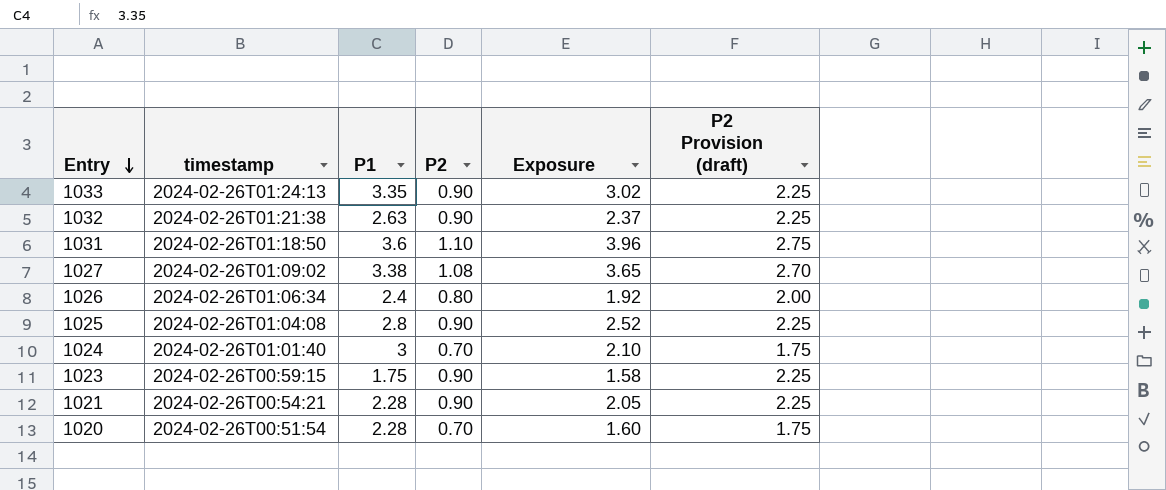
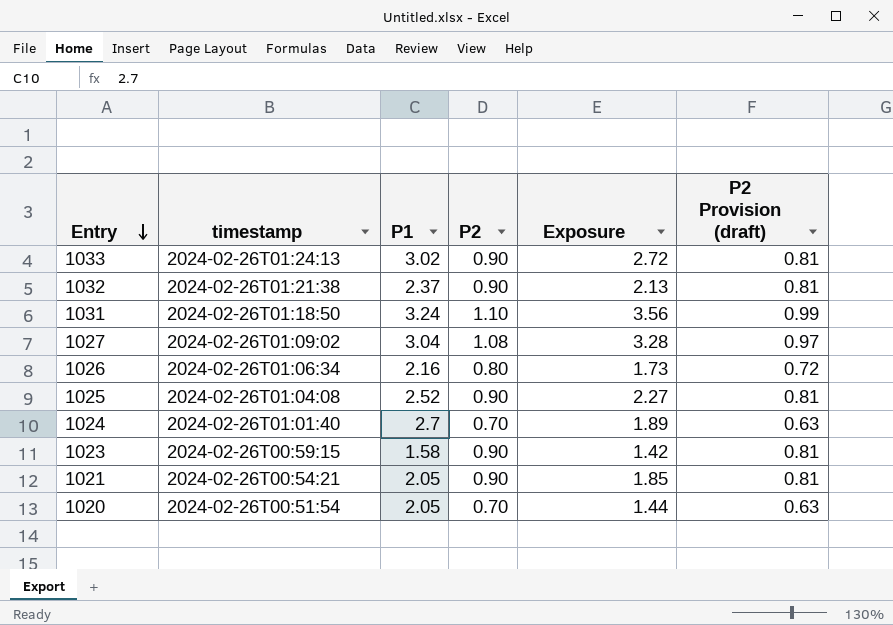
column P2 Provision (draft) | formula: [P2] * 2.5 -> [P2] * 0.9
1033 | P1: 3.35 -> 3.02
1033 | Exposure: 3.02 -> 2.72
1032 | P1: 2.63 -> 2.37
1032 | Exposure: 2.37 -> 2.13
1031 | P1: 3.6 -> 3.24
1031 | Exposure: 3.96 -> 3.56
1027 | P1: 3.38 -> 3.04
1027 | Exposure: 3.65 -> 3.28
1026 | P1: 2.4 -> 2.16
1026 | Exposure: 1.92 -> 1.73
1025 | P1: 2.8 -> 2.52
1025 | Exposure: 2.52 -> 2.27
1024 | P1: 3 -> 2.7
1024 | Exposure: 2.10 -> 1.89
1023 | P1: 1.75 -> 1.58
1023 | Exposure: 1.58 -> 1.42
1021 | P1: 2.28 -> 2.05
1021 | Exposure: 2.05 -> 1.85
1020 | P1: 2.28 -> 2.05
1020 | Exposure: 1.60 -> 1.44

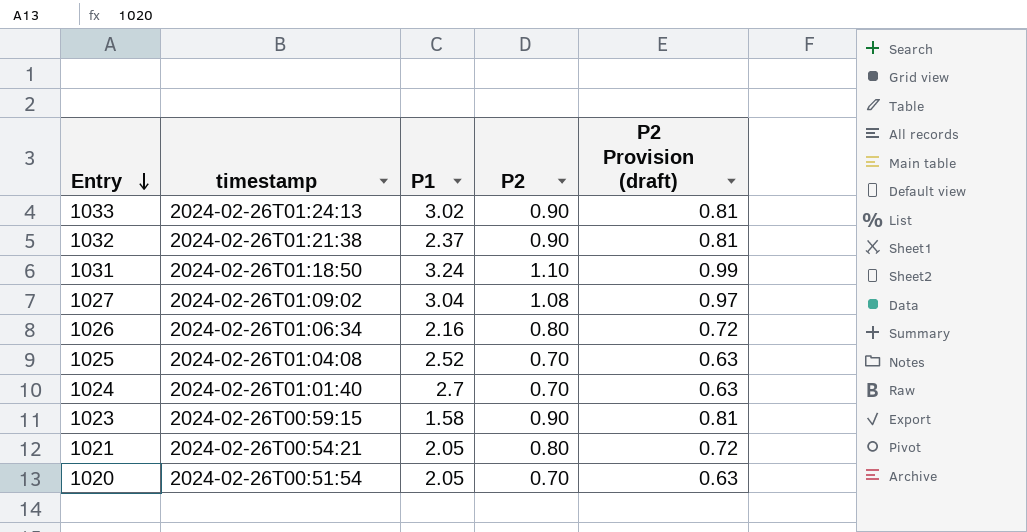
column Exposure | formula: [P1] * [P2] -> none
1025 | P2: 0.90 -> 0.70
1025 | P2 Provision (draft): 0.81 -> 0.63
1021 | P2: 0.90 -> 0.80
1021 | P2 Provision (draft): 0.81 -> 0.72

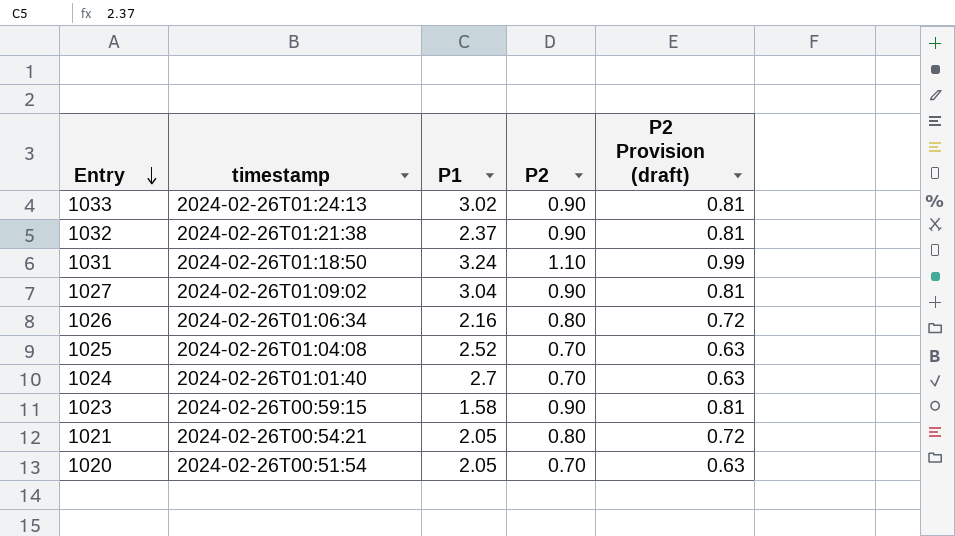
1027 | P2: 1.08 -> 0.90
1027 | P2 Provision (draft): 0.97 -> 0.81

